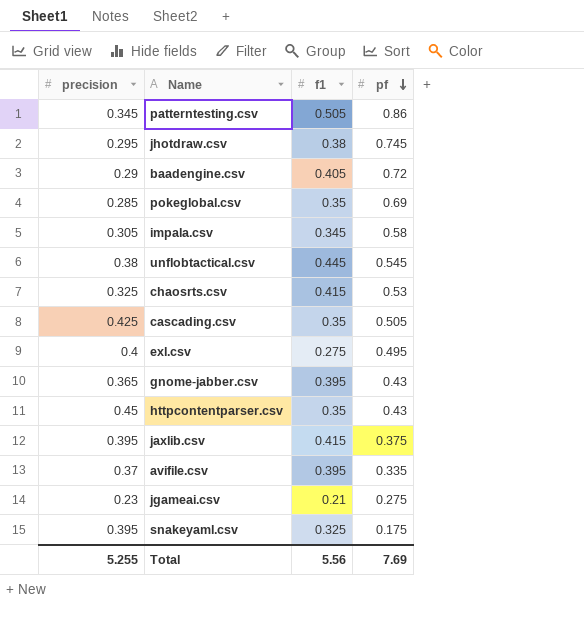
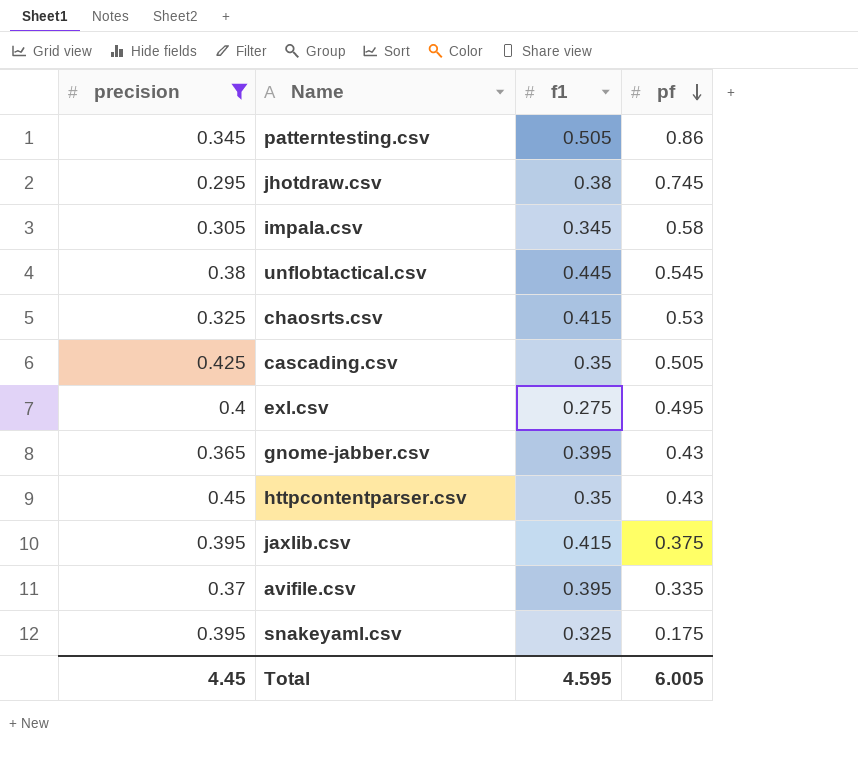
filter: none -> precision >= 0.295
Total | precision: 5.255 -> 4.45
Total | f1: 5.56 -> 4.595
Total | pf: 7.69 -> 6.005

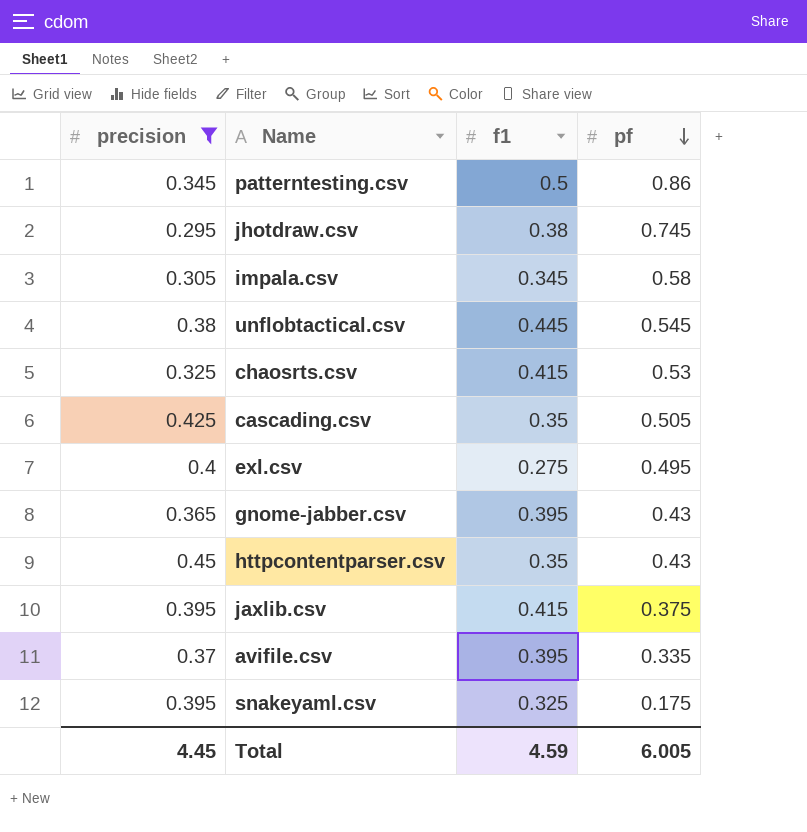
patterntesting.csv | f1: 0.505 -> 0.5
Total | f1: 4.595 -> 4.59

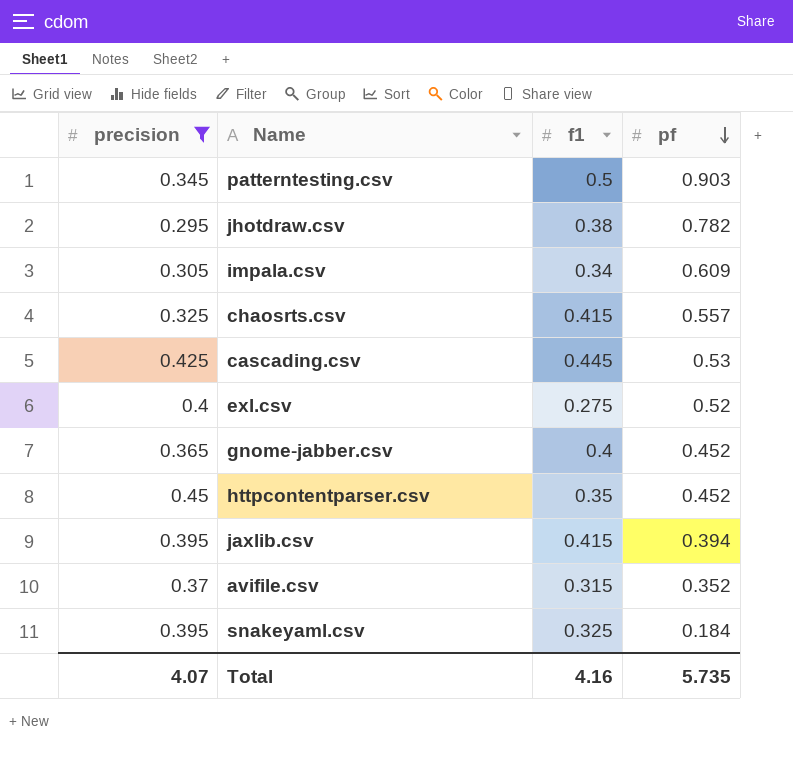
row unflobtactical.csv: 0.38 | 0.445 | 0.545 -> none
patterntesting.csv | pf: 0.86 -> 0.903
jhotdraw.csv | pf: 0.745 -> 0.782
impala.csv | f1: 0.345 -> 0.34
impala.csv | pf: 0.58 -> 0.609
chaosrts.csv | pf: 0.53 -> 0.557
cascading.csv | f1: 0.35 -> 0.445
cascading.csv | pf: 0.505 -> 0.53
exl.csv | pf: 0.495 -> 0.52
gnome-jabber.csv | f1: 0.395 -> 0.4
gnome-jabber.csv | pf: 0.43 -> 0.452
httpcontentparser.csv | pf: 0.43 -> 0.452
jaxlib.csv | pf: 0.375 -> 0.394
avifile.csv | f1: 0.395 -> 0.315
avifile.csv | pf: 0.335 -> 0.352
snakeyaml.csv | pf: 0.175 -> 0.184
Total | precision: 4.45 -> 4.07
Total | f1: 4.59 -> 4.16
Total | pf: 6.005 -> 5.735

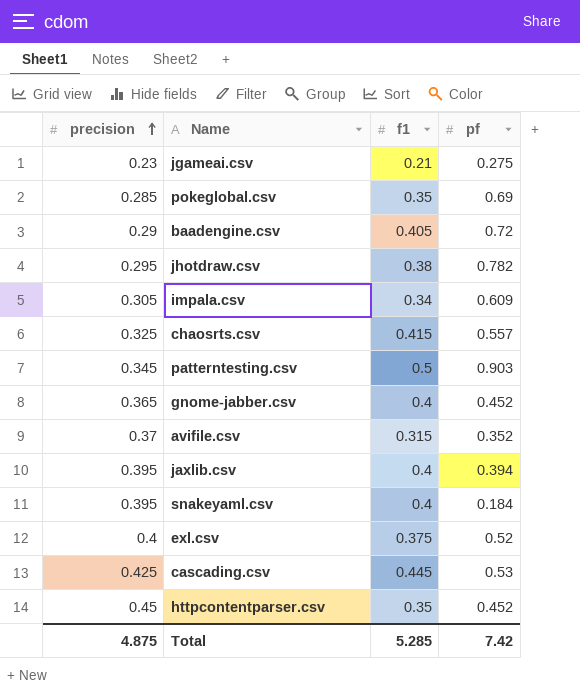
filter: precision >= 0.295 -> none
row order: pf descending -> precision ascending
jaxlib.csv | f1: 0.415 -> 0.4
snakeyaml.csv | f1: 0.325 -> 0.4
exl.csv | f1: 0.275 -> 0.375
Total | precision: 4.07 -> 4.875
Total | f1: 4.16 -> 5.285
Total | pf: 5.735 -> 7.42

